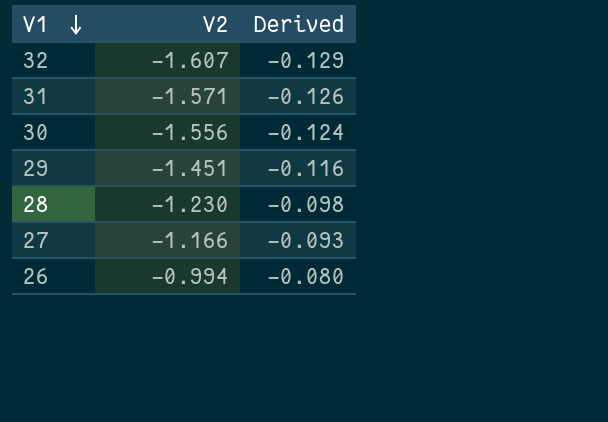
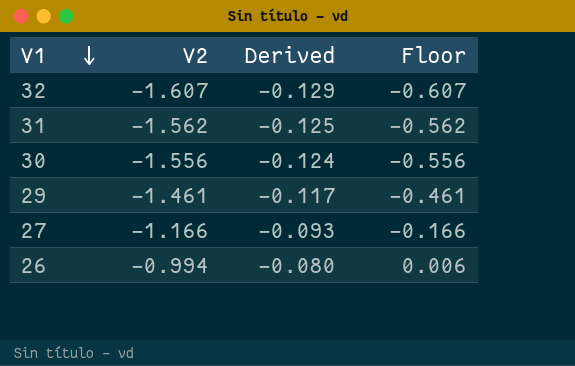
column Floor | formula: none -> [V2] + 1
row 28: -1.230 | -0.098 -> none
31 | V2: -1.571 -> -1.562
31 | Derived: -0.126 -> -0.125
29 | V2: -1.451 -> -1.461
29 | Derived: -0.116 -> -0.117

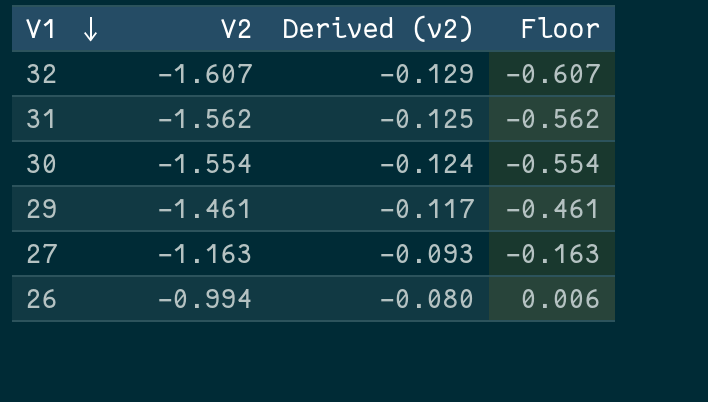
column name: Derived -> Derived (v2)
30 | V2: -1.556 -> -1.554
30 | Floor: -0.556 -> -0.554
27 | V2: -1.166 -> -1.163
27 | Floor: -0.166 -> -0.163

